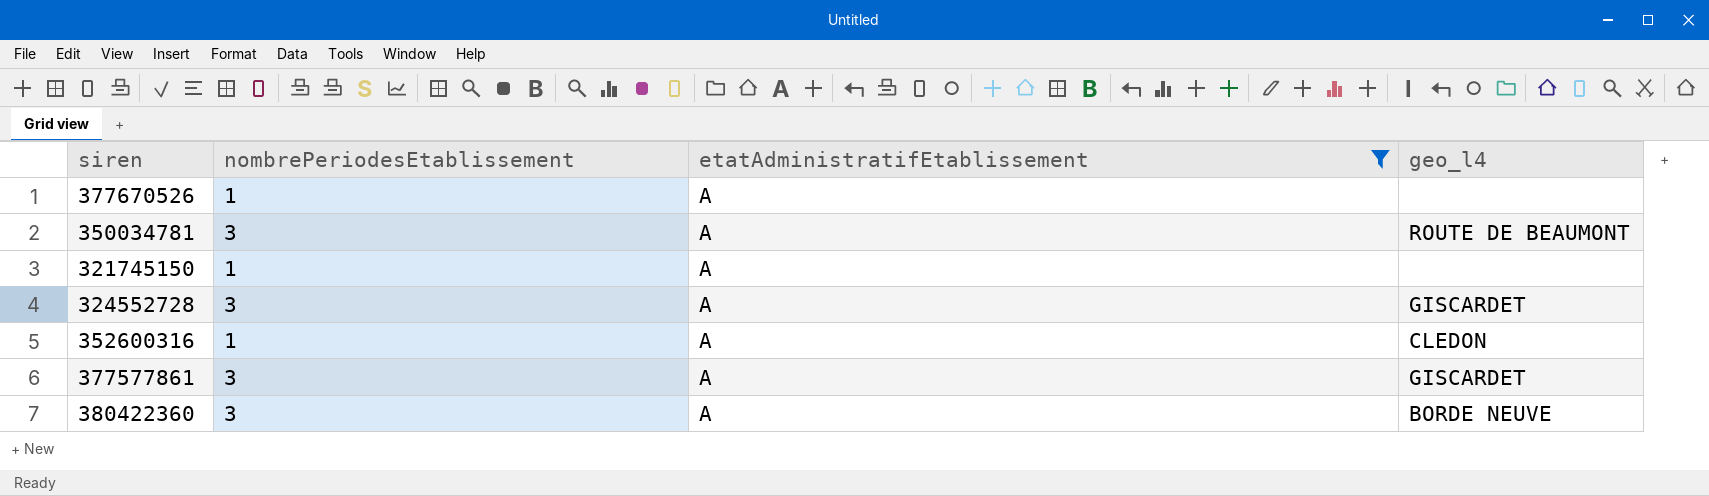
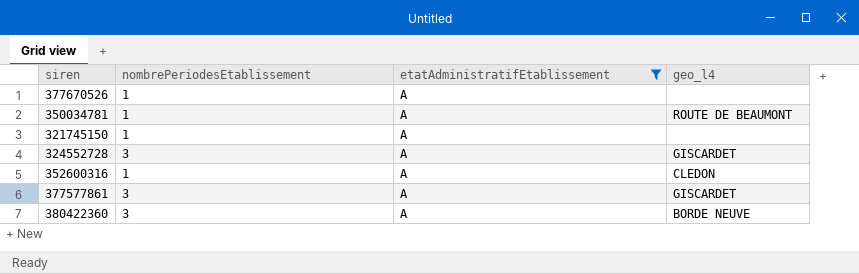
350034781 | nombrePeriodesEtablissement: 3 -> 1

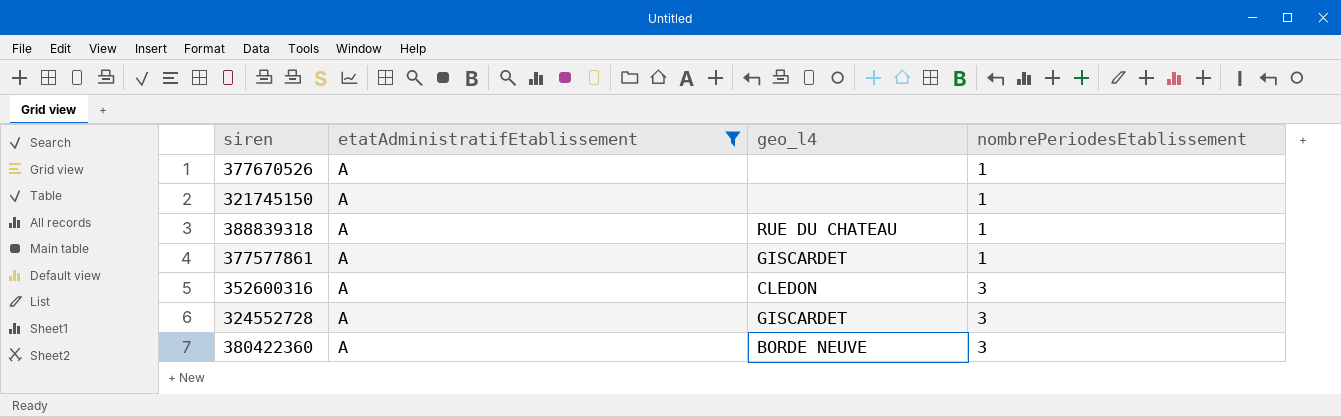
row order: none -> nombrePeriodesEtablissement ascending
column nombrePeriodesEtablissement | position: 2 -> 4
row 350034781: 1 | A | ROUTE DE BEAUMONT -> none
row 388839318: none -> A | RUE DU CHATEAU | 1
377577861 | nombrePeriodesEtablissement: 3 -> 1
352600316 | nombrePeriodesEtablissement: 1 -> 3

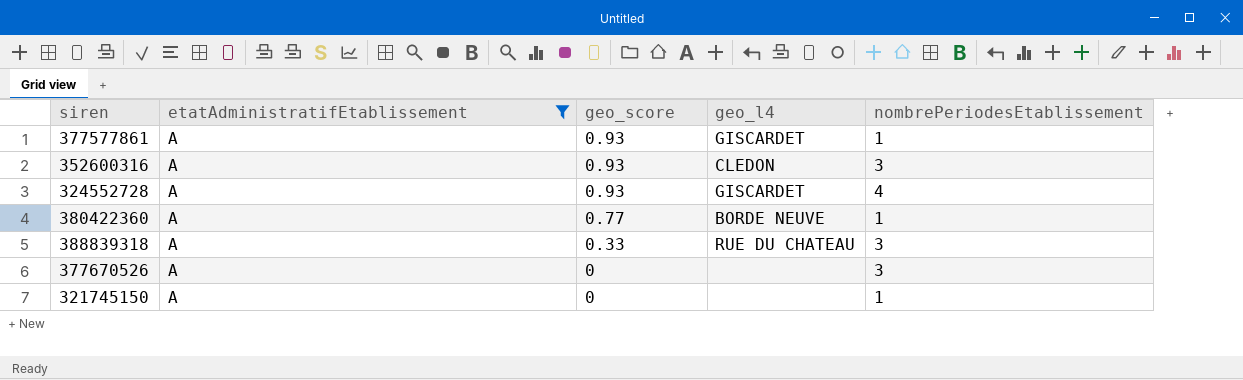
row order: nombrePeriodesEtablissement ascending -> geo_score descending
column geo_score | position: none -> 3
324552728 | nombrePeriodesEtablissement: 3 -> 4
380422360 | nombrePeriodesEtablissement: 3 -> 1
388839318 | nombrePeriodesEtablissement: 1 -> 3
377670526 | nombrePeriodesEtablissement: 1 -> 3

